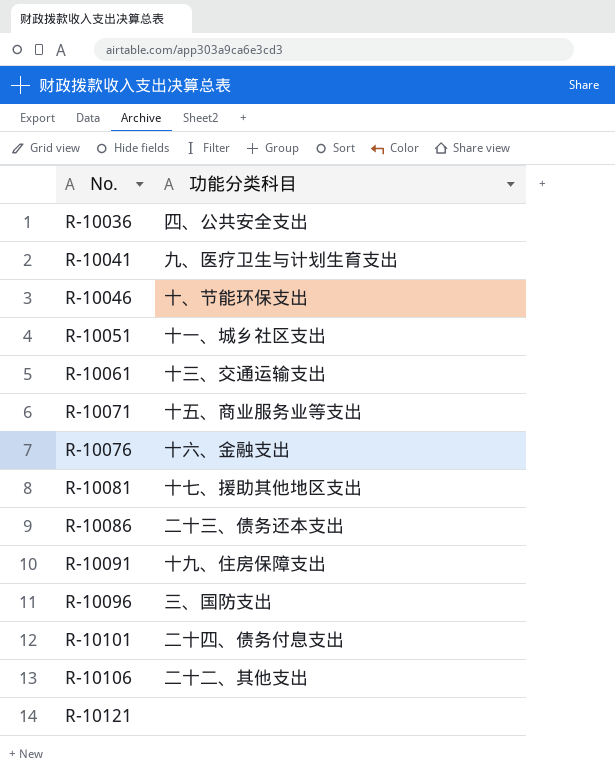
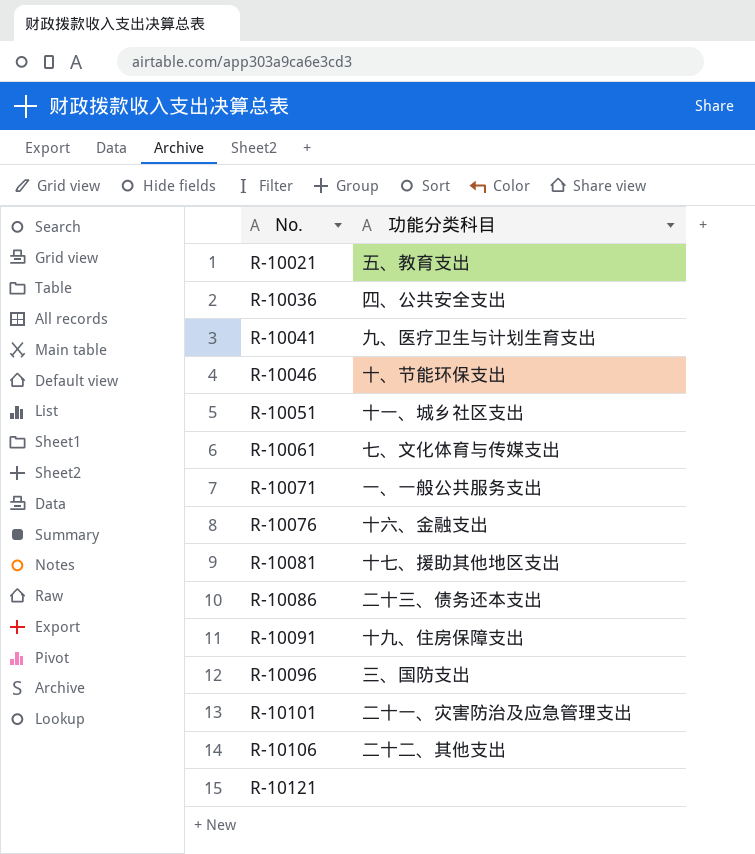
row R-10021: none -> 五、教育支出
R-10061 | 功能分类科目: 十三、交通运输支出 -> 七、文化体育与传媒支出
R-10071 | 功能分类科目: 十五、商业服务业等支出 -> 一、一般公共服务支出
R-10101 | 功能分类科目: 二十四、债务付息支出 -> 二十一、灾害防治及应急管理支出

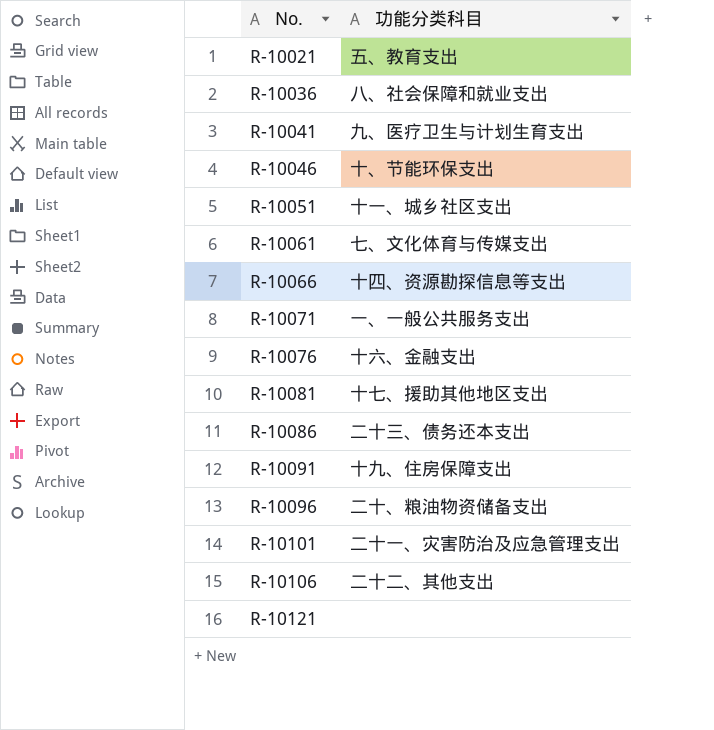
R-10036 | 功能分类科目: 四、公共安全支出 -> 八、社会保障和就业支出
row R-10066: none -> 十四、资源勘探信息等支出
R-10096 | 功能分类科目: 三、国防支出 -> 二十、粮油物资储备支出

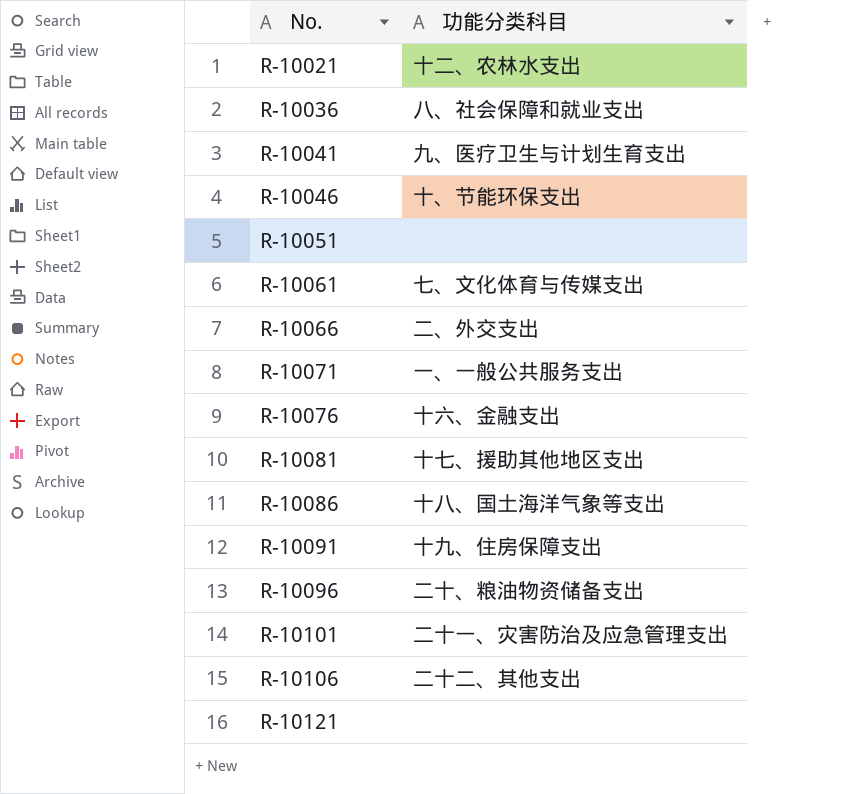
R-10021 | 功能分类科目: 五、教育支出 -> 十二、农林水支出
R-10051 | 功能分类科目: 十一、城乡社区支出 -> none
R-10066 | 功能分类科目: 十四、资源勘探信息等支出 -> 二、外交支出
R-10086 | 功能分类科目: 二十三、债务还本支出 -> 十八、国土海洋气象等支出

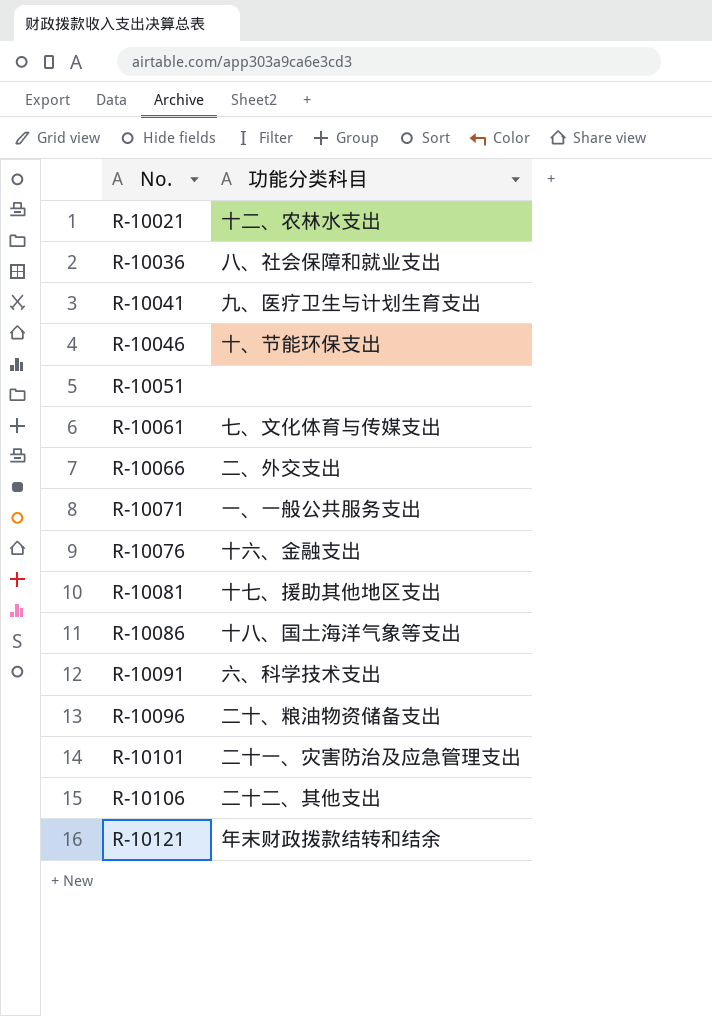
R-10091 | 功能分类科目: 十九、住房保障支出 -> 六、科学技术支出
R-10121 | 功能分类科目: none -> 年末财政拨款结转和结余

